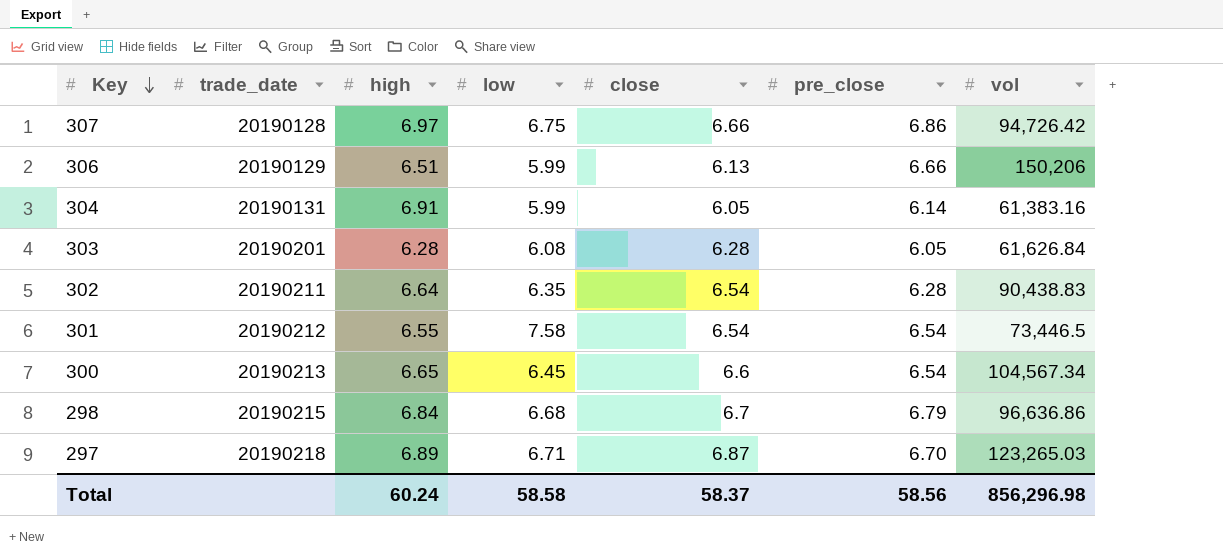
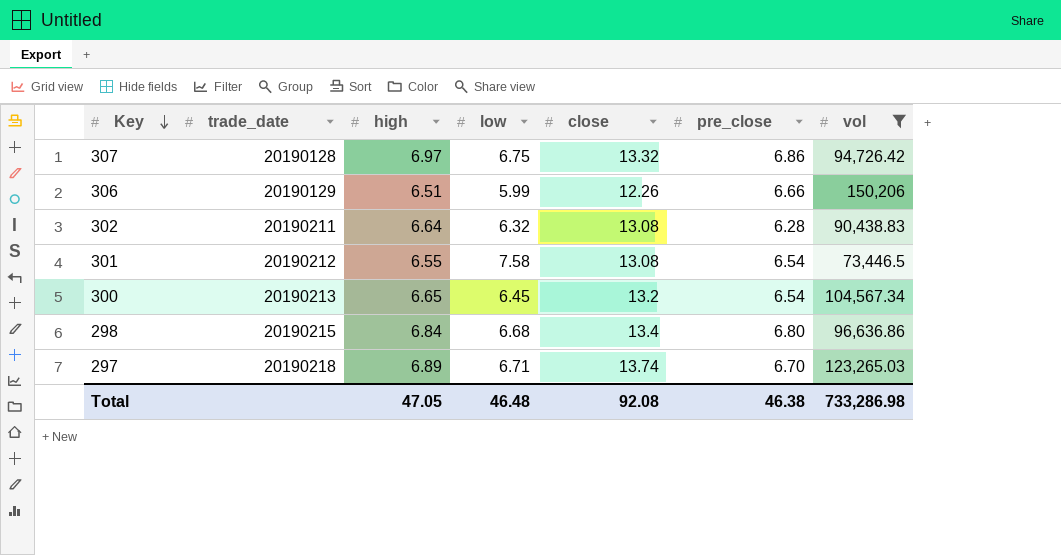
filter: none -> vol >= 73,446.5
307 | close: 6.66 -> 13.32
306 | close: 6.13 -> 12.26
302 | low: 6.35 -> 6.32
302 | close: 6.54 -> 13.08
301 | close: 6.54 -> 13.08
300 | close: 6.6 -> 13.2
298 | close: 6.7 -> 13.4
298 | pre_close: 6.79 -> 6.80
297 | close: 6.87 -> 13.74
Total | high: 60.24 -> 47.05
Total | low: 58.58 -> 46.48
Total | close: 58.37 -> 92.08
Total | pre_close: 58.56 -> 46.38
Total | vol: 856,296.98 -> 733,286.98

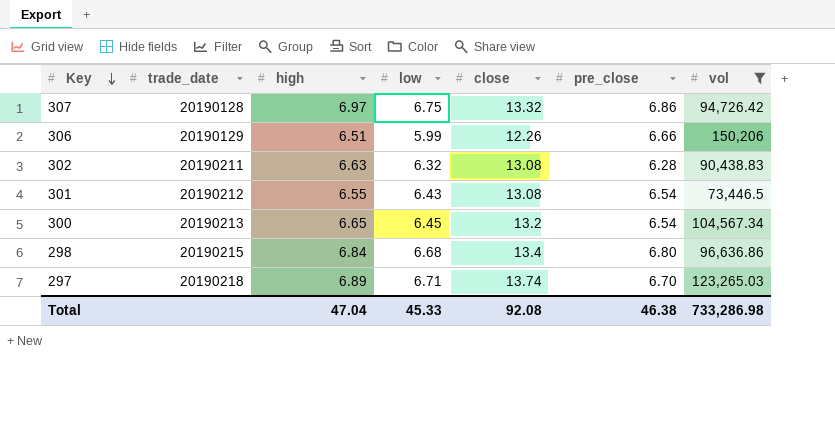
302 | high: 6.64 -> 6.63
301 | low: 7.58 -> 6.43
Total | high: 47.05 -> 47.04
Total | low: 46.48 -> 45.33

